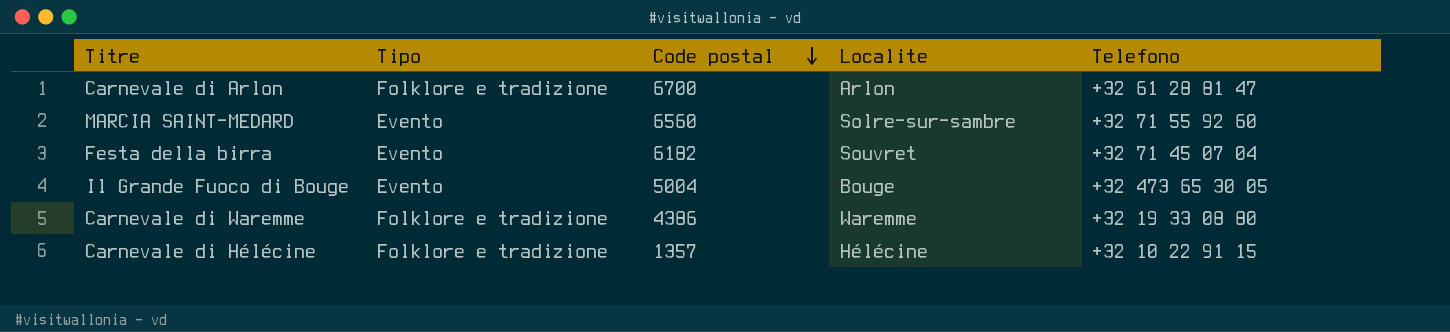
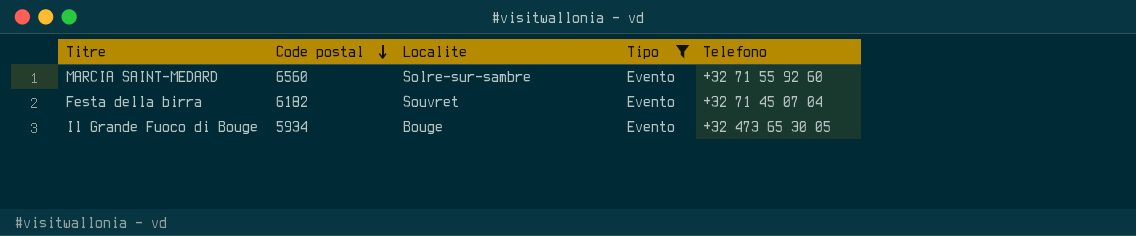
filter: none -> Tipo = Evento
column Tipo | position: 2 -> 4
Il Grande Fuoco di Bouge | Code postal: 5004 -> 5934

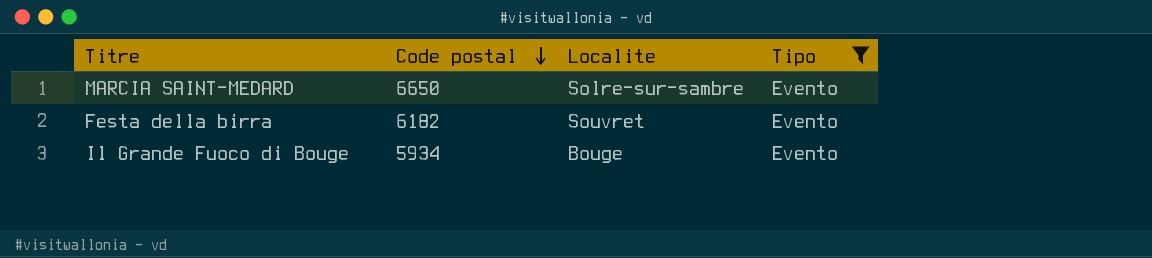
column Telefono | position: 5 -> none
MARCIA SAINT-MEDARD | Code postal: 6560 -> 6650

